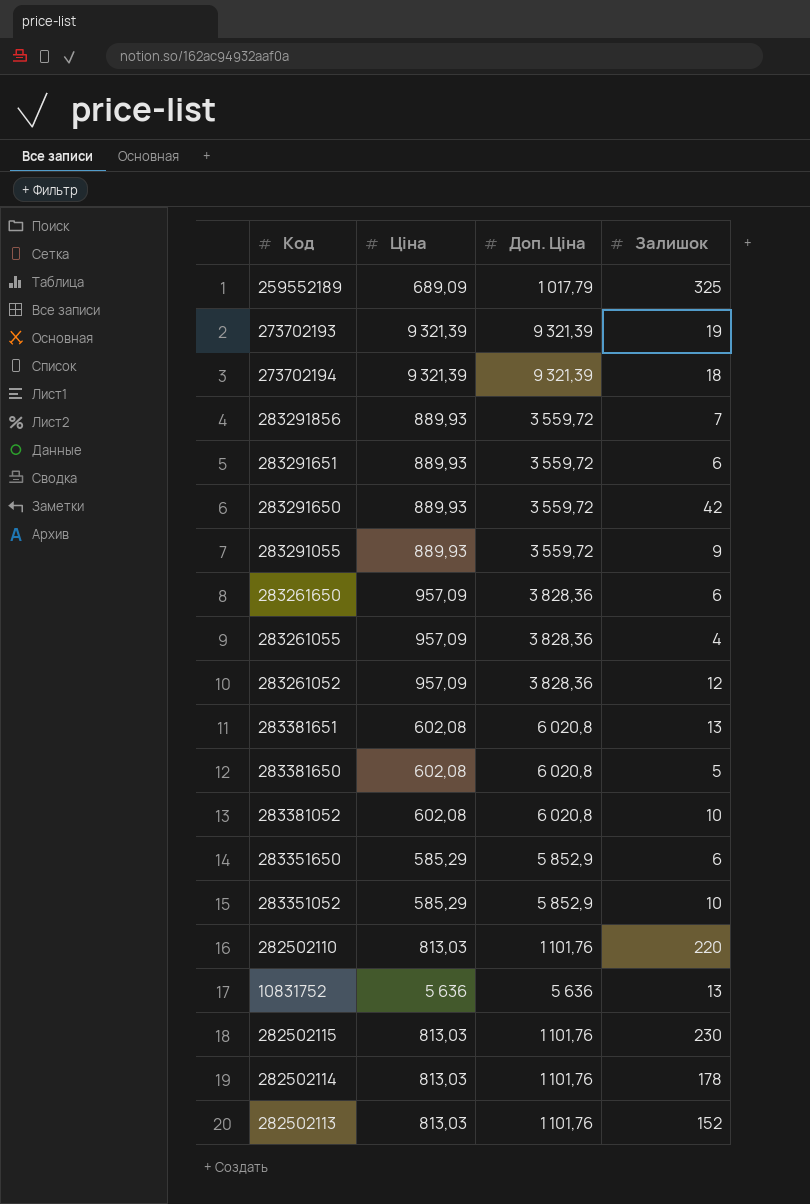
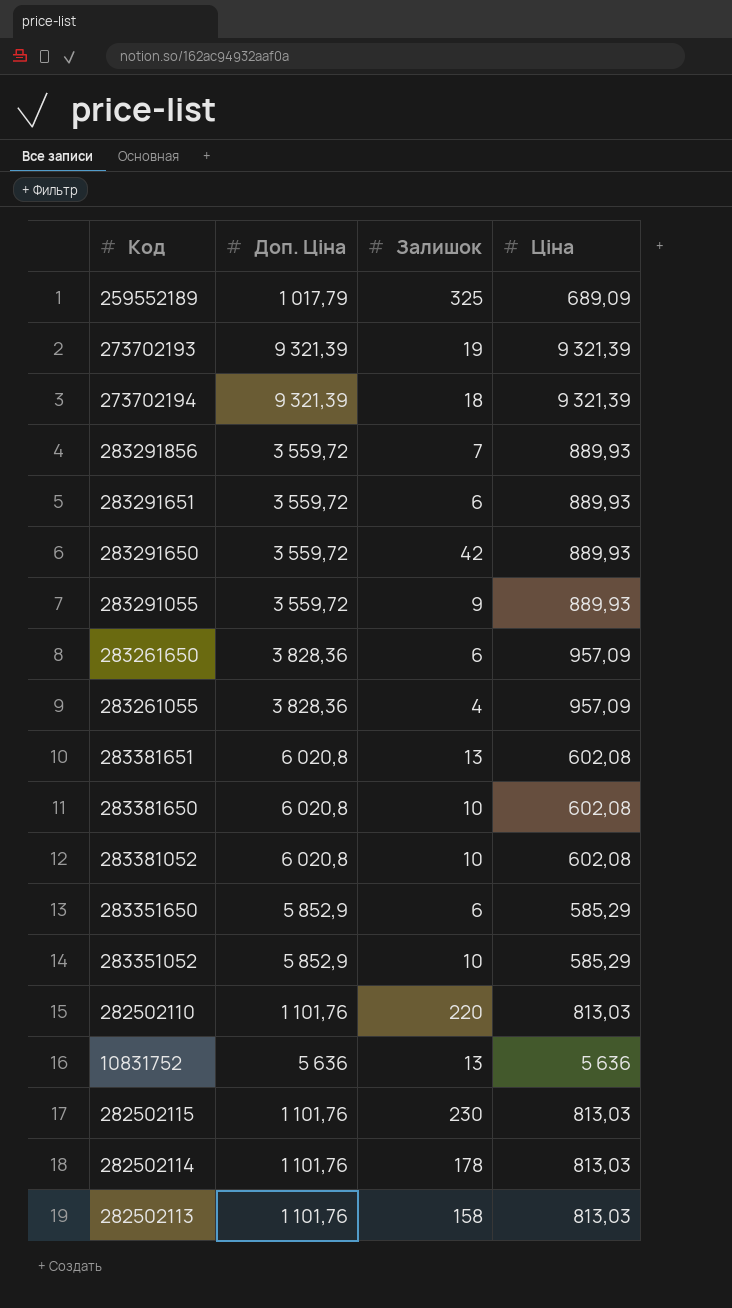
column Ціна | position: 2 -> 4
row 283261052: 957,09 | 3 828,36 | 12 -> none
283381650 | Залишок: 5 -> 10
282502113 | Залишок: 152 -> 158

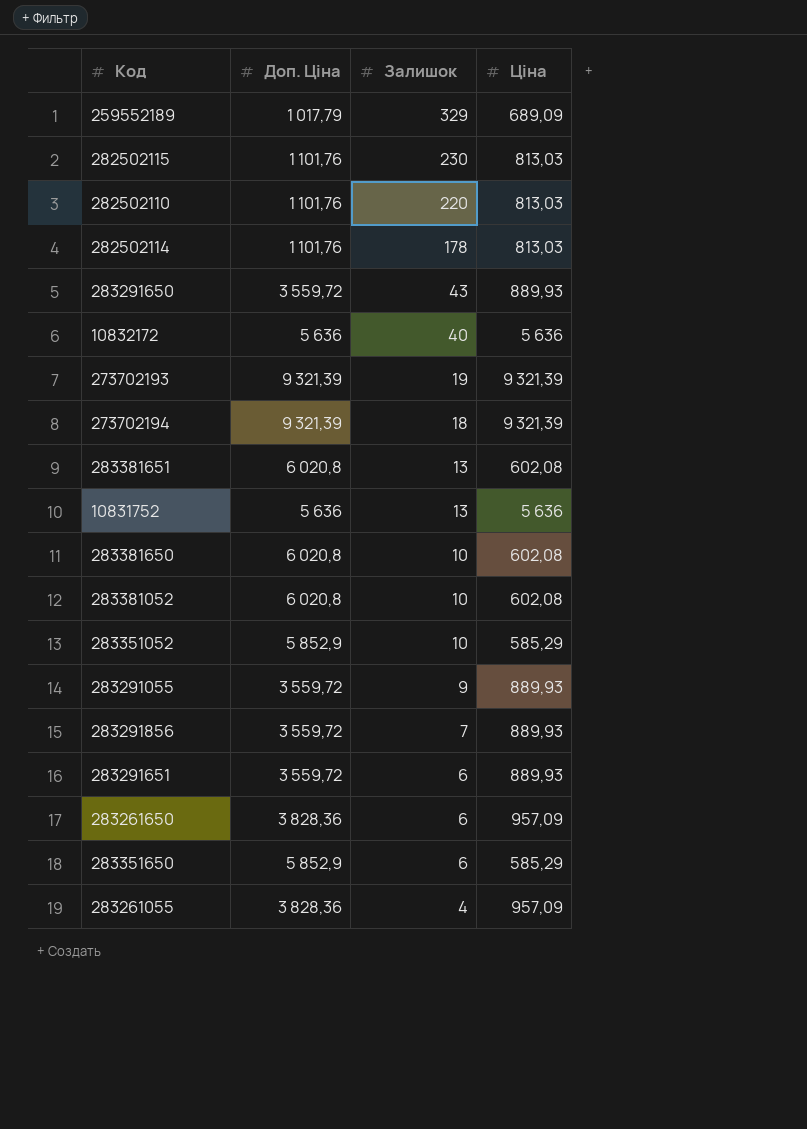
row order: none -> Залишок descending
row 282502113: 1 101,76 | 158 | 813,03 -> none
259552189 | Залишок: 325 -> 329
283291650 | Залишок: 42 -> 43
row 10832172: none -> 5 636 | 40 | 5 636

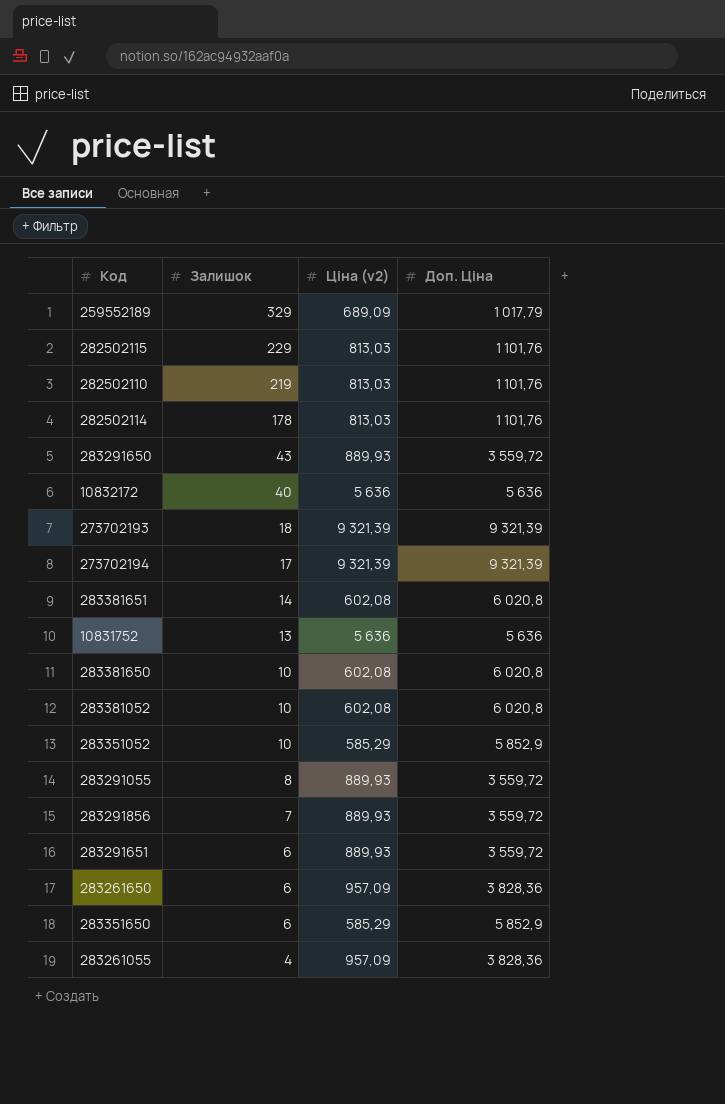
column name: Ціна -> Ціна (v2)
column Доп. Ціна | position: 2 -> 4
282502115 | Залишок: 230 -> 229
282502110 | Залишок: 220 -> 219
273702193 | Залишок: 19 -> 18
273702194 | Залишок: 18 -> 17
283381651 | Залишок: 13 -> 14
283291055 | Залишок: 9 -> 8

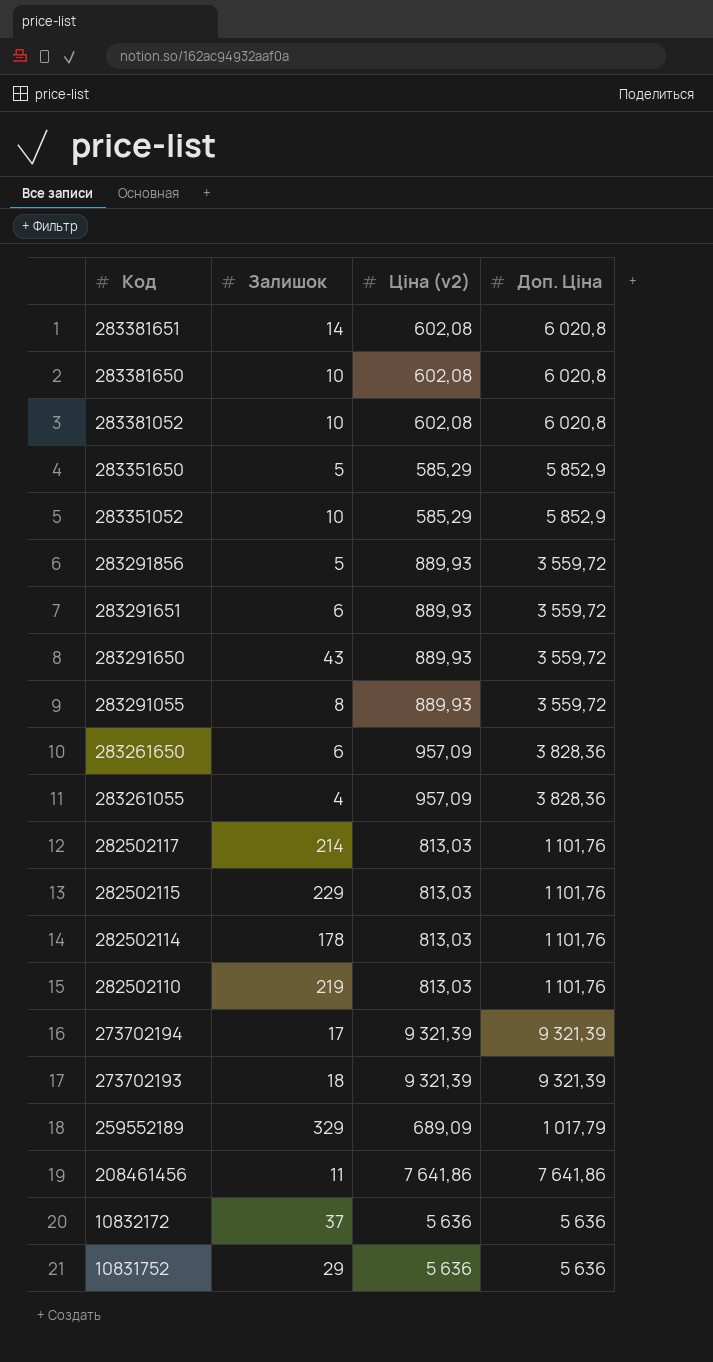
row order: Залишок descending -> Код descending
283351650 | Залишок: 6 -> 5
283291856 | Залишок: 7 -> 5
row 282502117: none -> 214 | 813,03 | 1 101,76
row 208461456: none -> 11 | 7 641,86 | 7 641,86
10832172 | Залишок: 40 -> 37
10831752 | Залишок: 13 -> 29

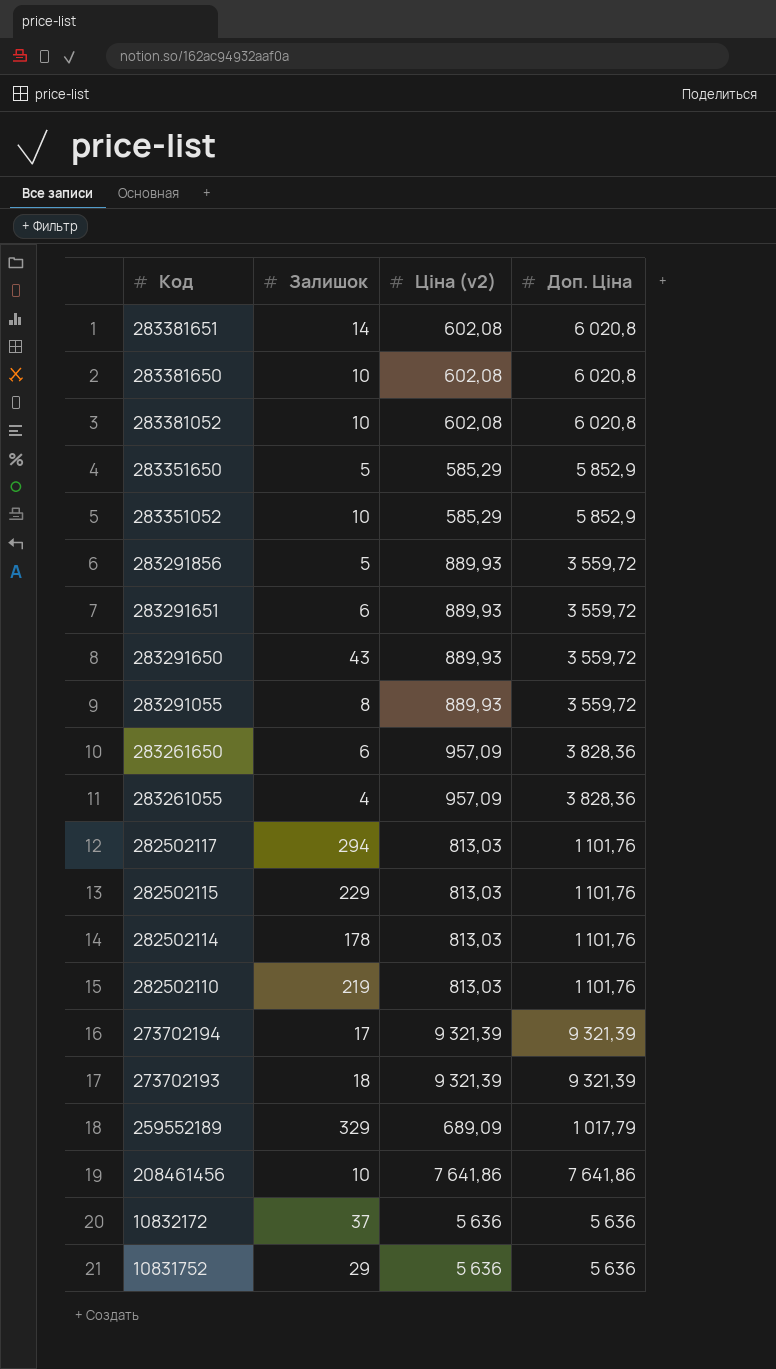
282502117 | Залишок: 214 -> 294
208461456 | Залишок: 11 -> 10

